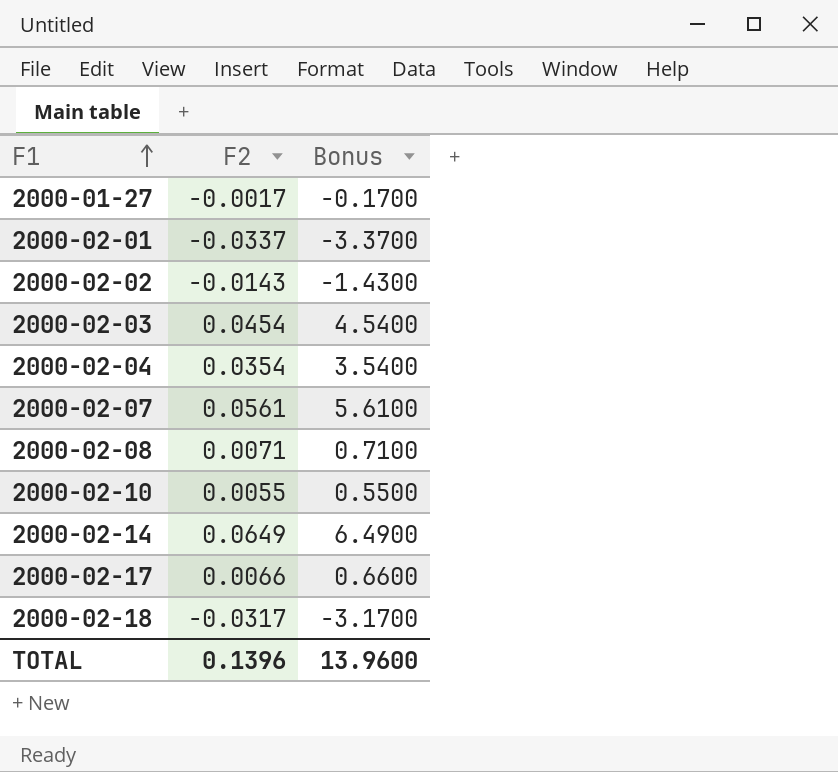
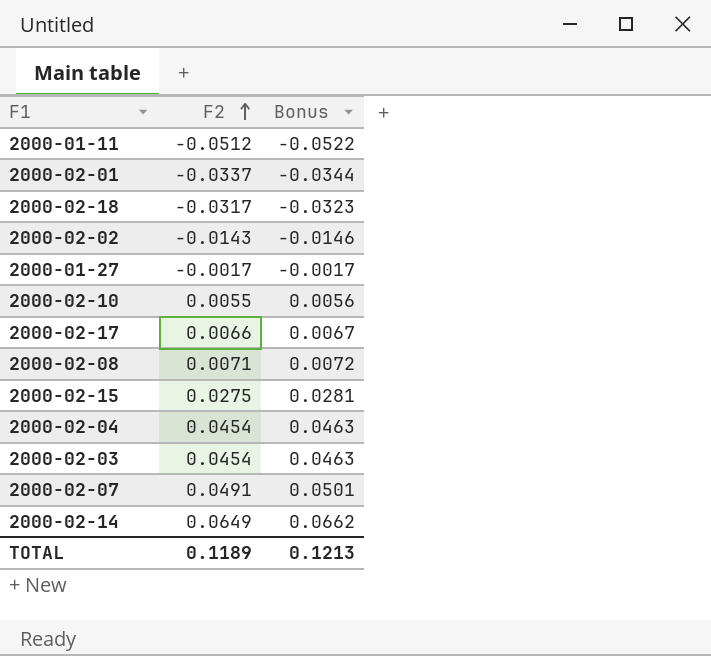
row order: F1 ascending -> F2 ascending
column Bonus | formula: [F2] * 100 -> [F2] * 1.02
row 2000-01-11: none -> -0.0512 | -0.0522
row 2000-02-15: none -> 0.0275 | 0.0281
2000-02-04 | F2: 0.0354 -> 0.0454
2000-02-07 | F2: 0.0561 -> 0.0491
TOTAL | F2: 0.1396 -> 0.1189
TOTAL | Bonus: 13.9600 -> 0.1213

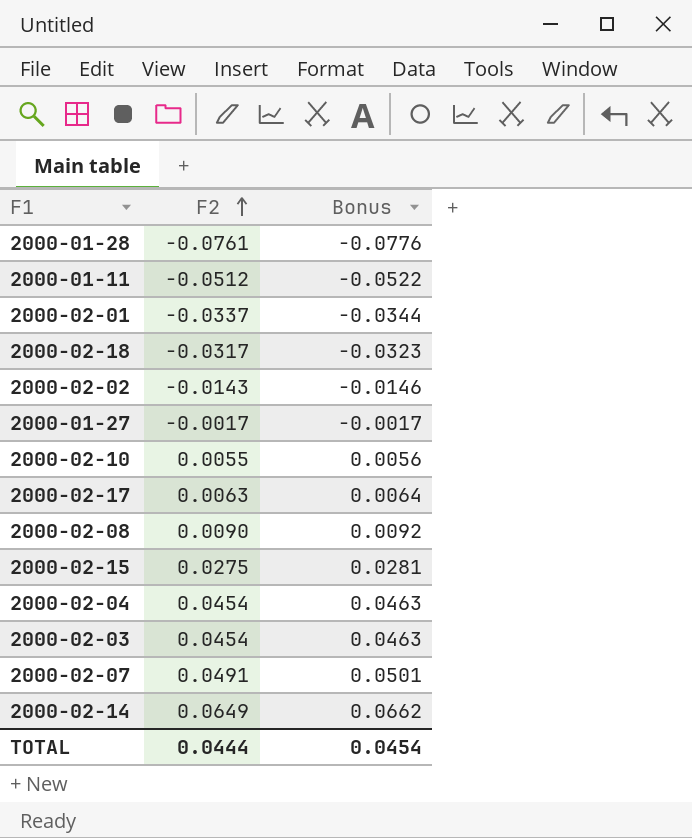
row 2000-01-28: none -> -0.0761 | -0.0776
2000-02-17 | F2: 0.0066 -> 0.0063
2000-02-17 | Bonus: 0.0067 -> 0.0064
2000-02-08 | F2: 0.0071 -> 0.0090
2000-02-08 | Bonus: 0.0072 -> 0.0092
TOTAL | F2: 0.1189 -> 0.0444
TOTAL | Bonus: 0.1213 -> 0.0454

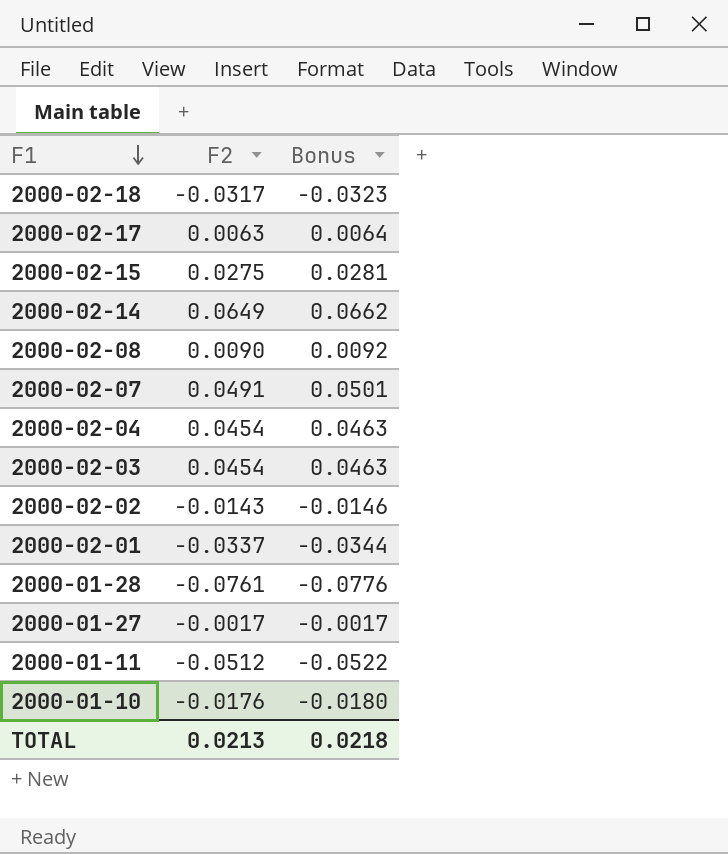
row order: F2 ascending -> F1 descending
row 2000-02-10: 0.0055 | 0.0056 -> none
row 2000-01-10: none -> -0.0176 | -0.0180
TOTAL | F2: 0.0444 -> 0.0213
TOTAL | Bonus: 0.0454 -> 0.0218

